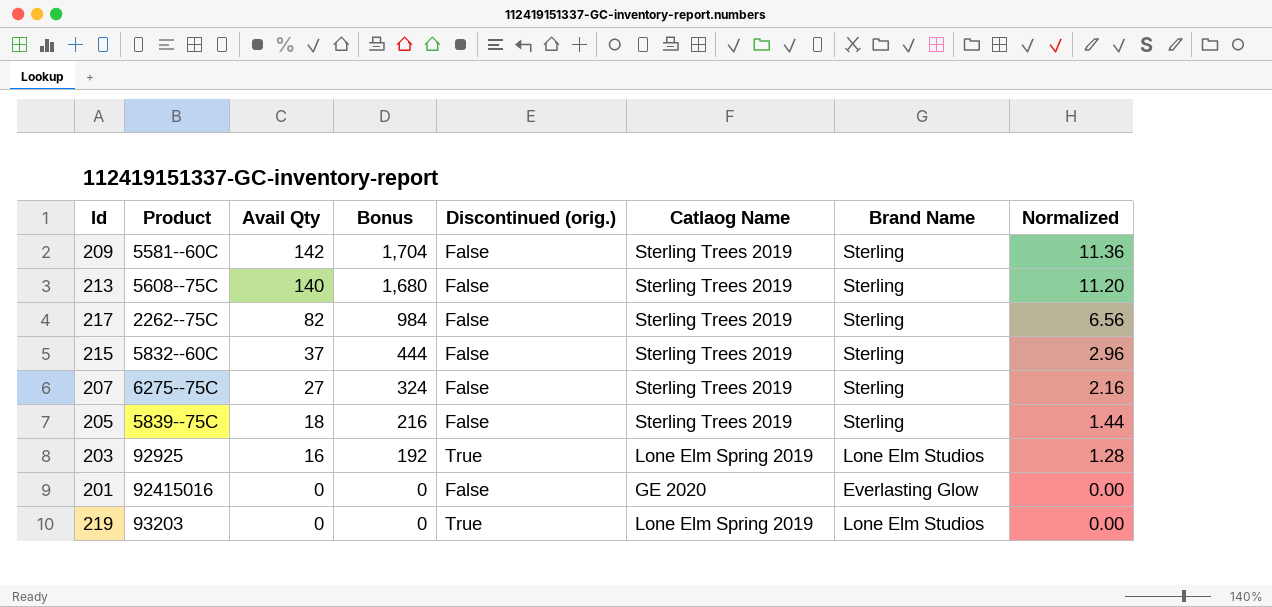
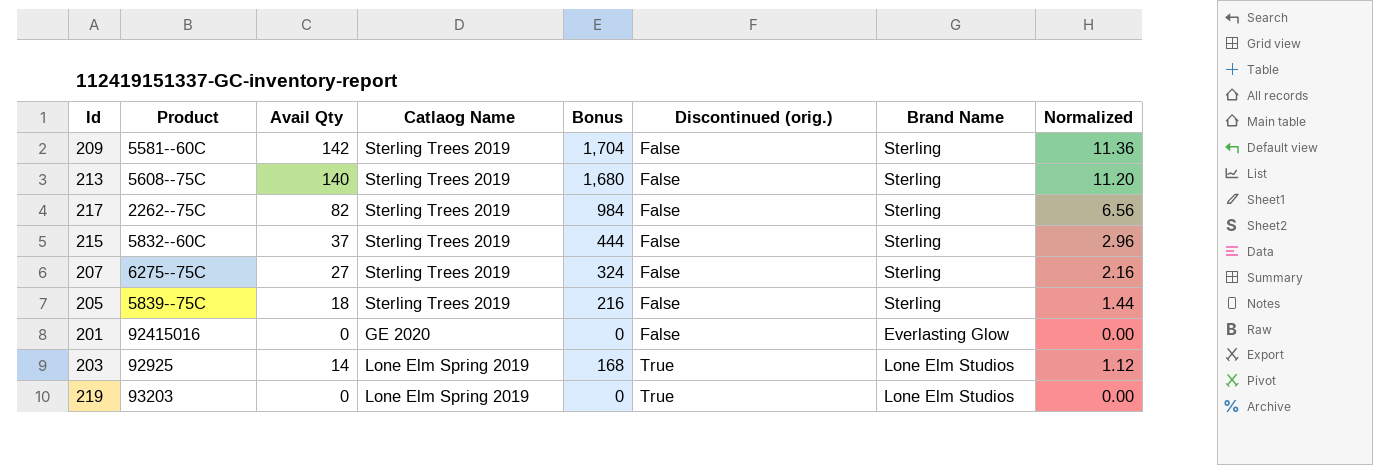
row order: Avail Qty descending -> Discontinued (orig.) ascending
column Catlaog Name | position: 6 -> 4
203 | Avail Qty: 16 -> 14
203 | Bonus: 192 -> 168
203 | Normalized: 1.28 -> 1.12

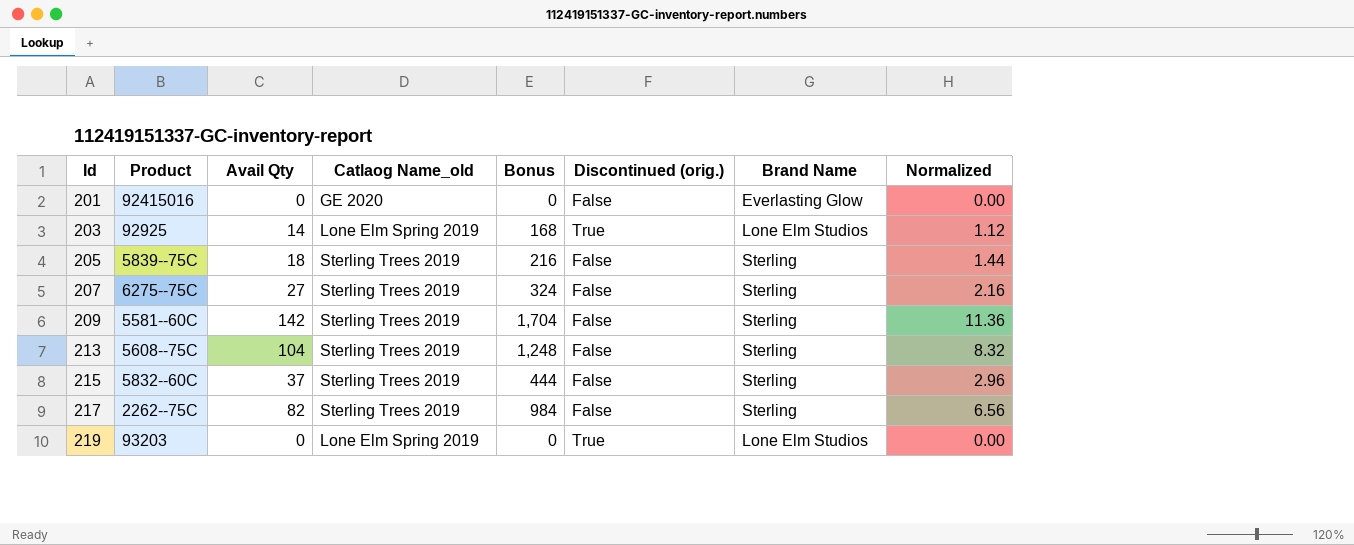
row order: Discontinued (orig.) ascending -> Id ascending
column name: Catlaog Name -> Catlaog Name_old
213 | Avail Qty: 140 -> 104
213 | Bonus: 1,680 -> 1,248
213 | Normalized: 11.20 -> 8.32

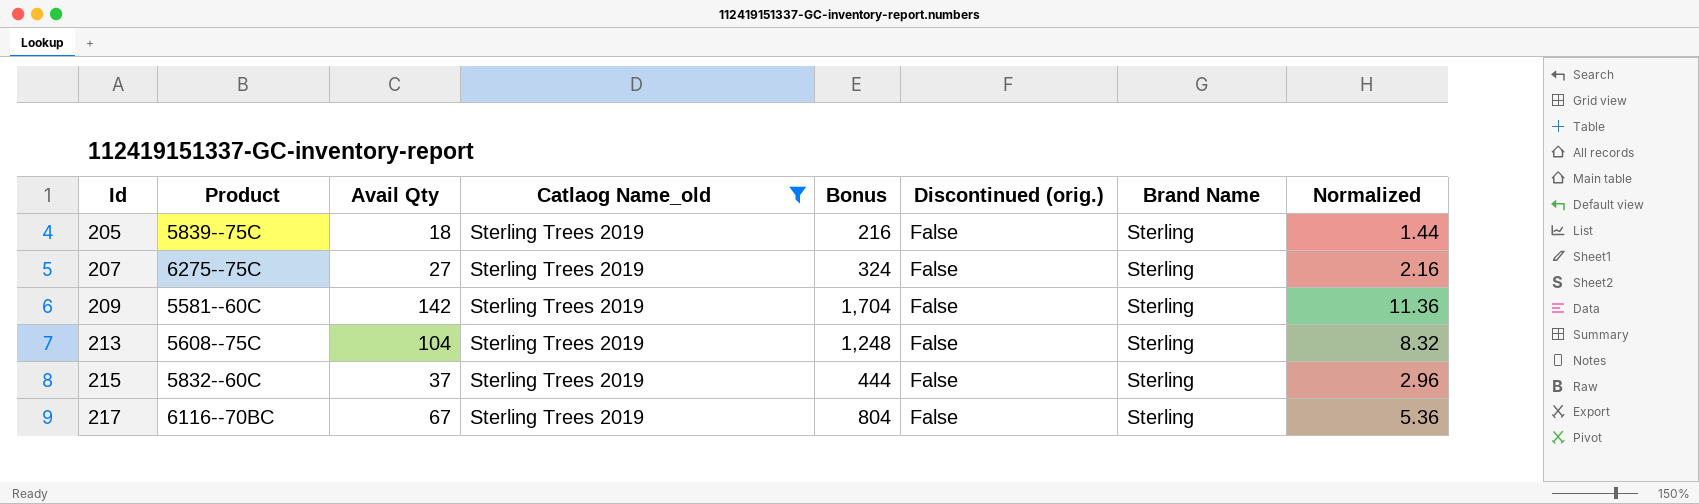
filter: none -> Catlaog Name_old = Sterling Trees 2019
217 | Product: 2262--75C -> 6116--70BC
217 | Avail Qty: 82 -> 67
217 | Bonus: 984 -> 804
217 | Normalized: 6.56 -> 5.36

